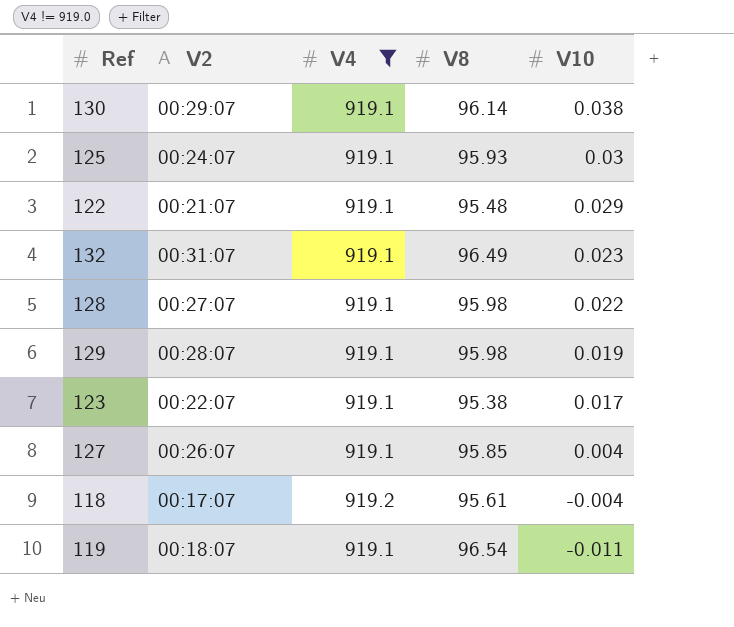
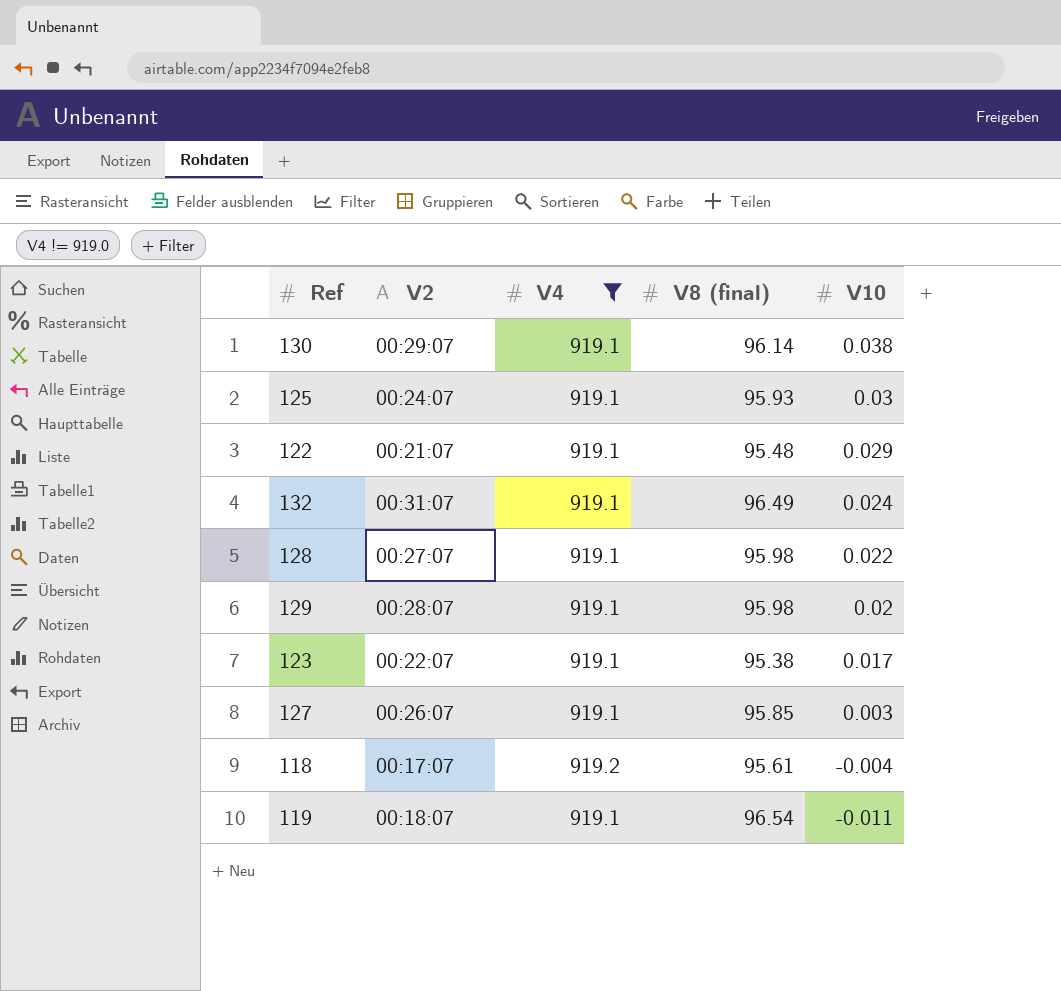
column name: V8 -> V8 (final)
132 | V10: 0.023 -> 0.024
129 | V10: 0.019 -> 0.02
127 | V10: 0.004 -> 0.003

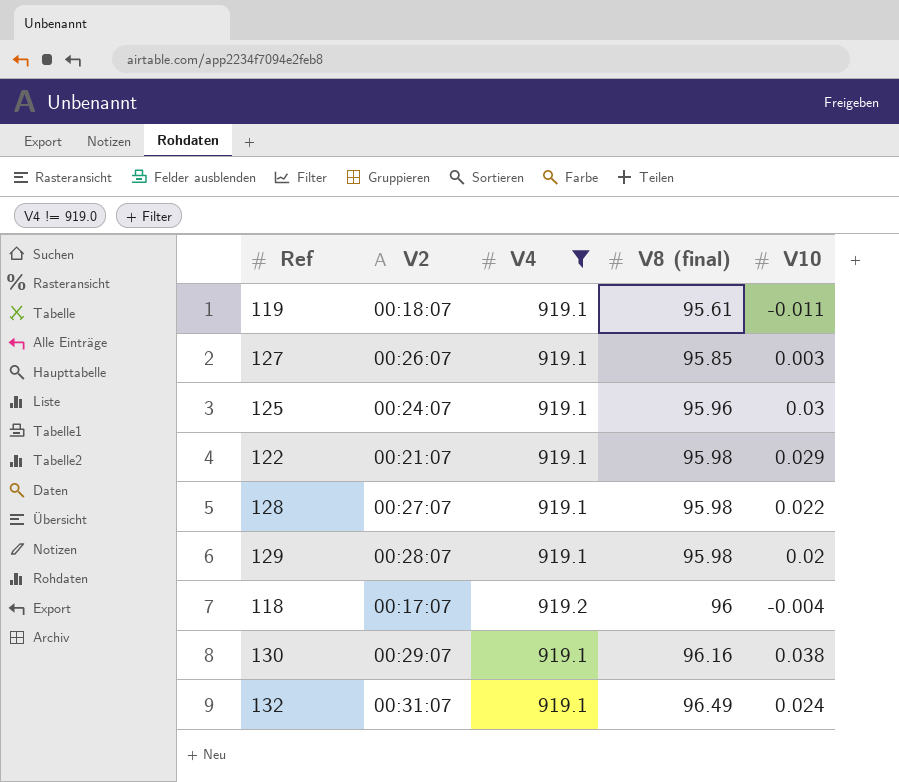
row order: V10 descending -> V8 (final) ascending
row 123: 00:22:07 | 919.1 | 95.38 | 0.017 -> none
119 | V8 (final): 96.54 -> 95.61
125 | V8 (final): 95.93 -> 95.96
122 | V8 (final): 95.48 -> 95.98
118 | V8 (final): 95.61 -> 96
130 | V8 (final): 96.14 -> 96.16

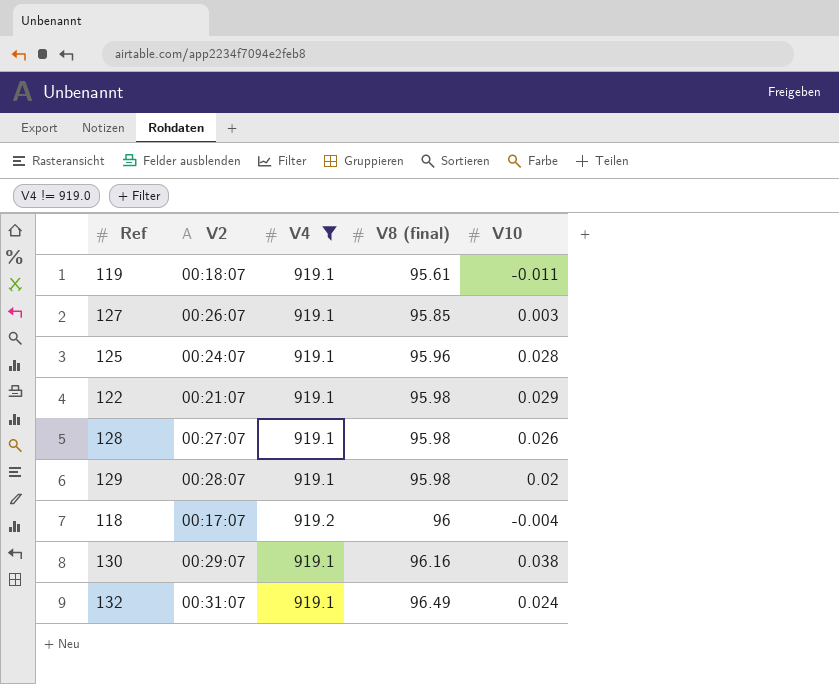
125 | V10: 0.03 -> 0.028
128 | V10: 0.022 -> 0.026

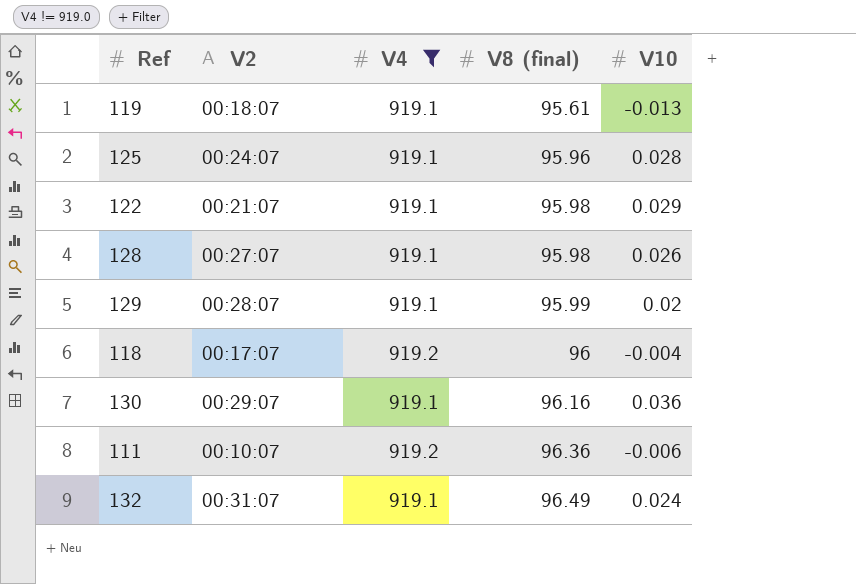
row 127: 00:26:07 | 919.1 | 95.85 | 0.003 -> none
119 | V10: -0.011 -> -0.013
129 | V8 (final): 95.98 -> 95.99
130 | V10: 0.038 -> 0.036
row 111: none -> 00:10:07 | 919.2 | 96.36 | -0.006

